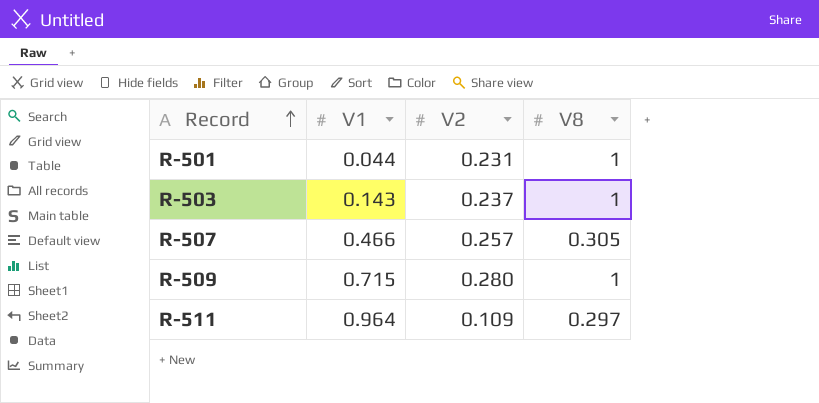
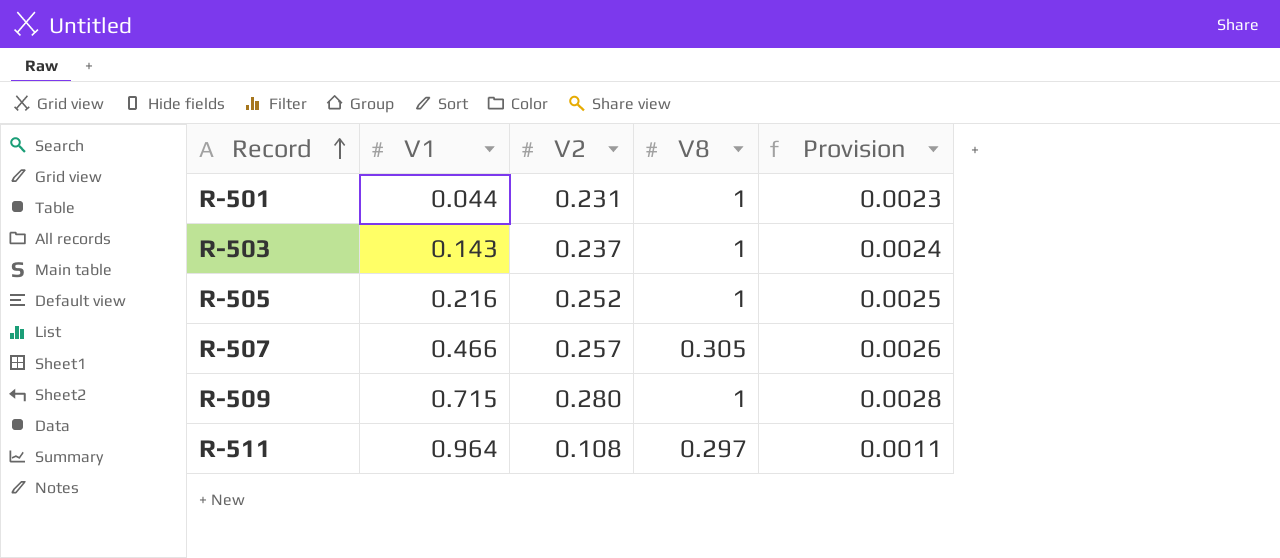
column Provision | formula: none -> [V2] * 0.01
row R-505: none -> 0.216 | 0.252 | 1 | 0.0025
R-511 | V2: 0.109 -> 0.108

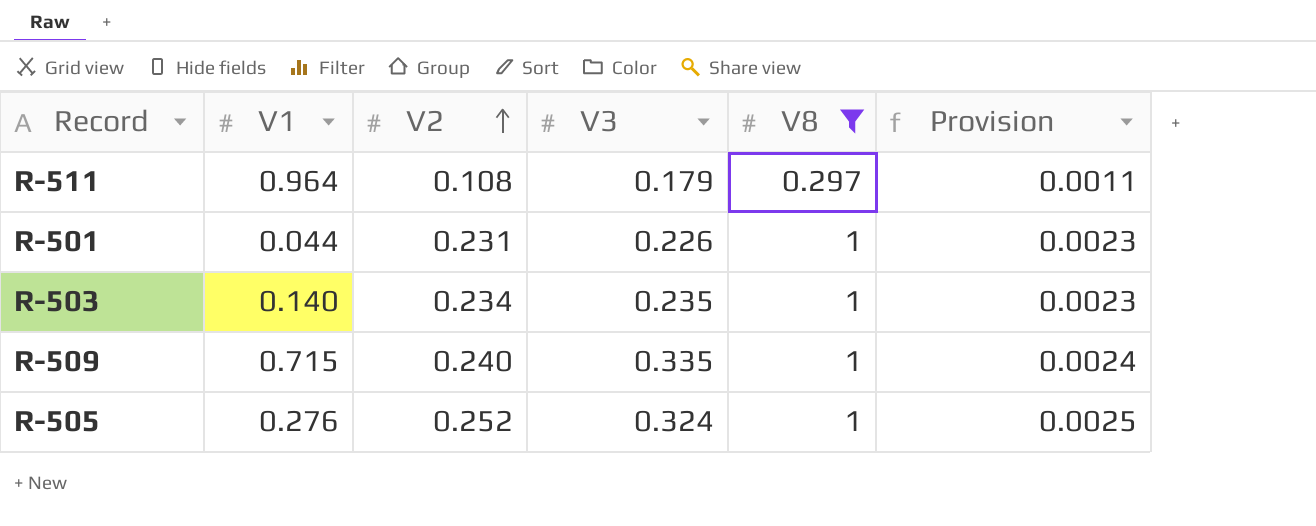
filter: none -> V8 != 0.305
row order: Record ascending -> V2 ascending
column V3 | position: none -> 4
R-503 | V1: 0.143 -> 0.140
R-503 | V2: 0.237 -> 0.234
R-503 | Provision: 0.0024 -> 0.0023
R-509 | V2: 0.280 -> 0.240
R-509 | Provision: 0.0028 -> 0.0024
R-505 | V1: 0.216 -> 0.276

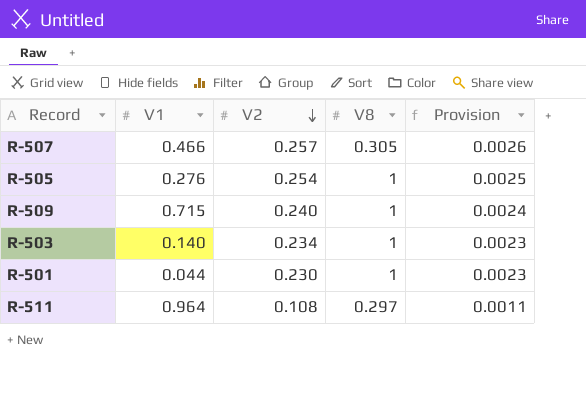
filter: V8 != 0.305 -> none
row order: V2 ascending -> V2 descending
column V3 | position: 4 -> none
R-505 | V2: 0.252 -> 0.254
R-501 | V2: 0.231 -> 0.230

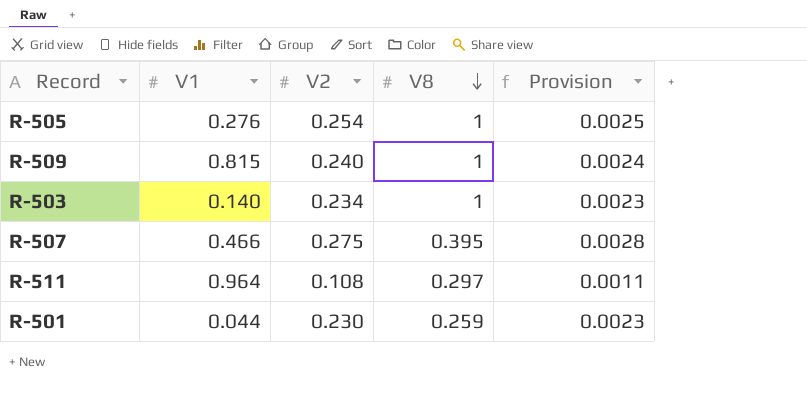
row order: V2 descending -> V8 descending
R-509 | V1: 0.715 -> 0.815
R-507 | V2: 0.257 -> 0.275
R-507 | V8: 0.305 -> 0.395
R-507 | Provision: 0.0026 -> 0.0028
R-501 | V8: 1 -> 0.259

